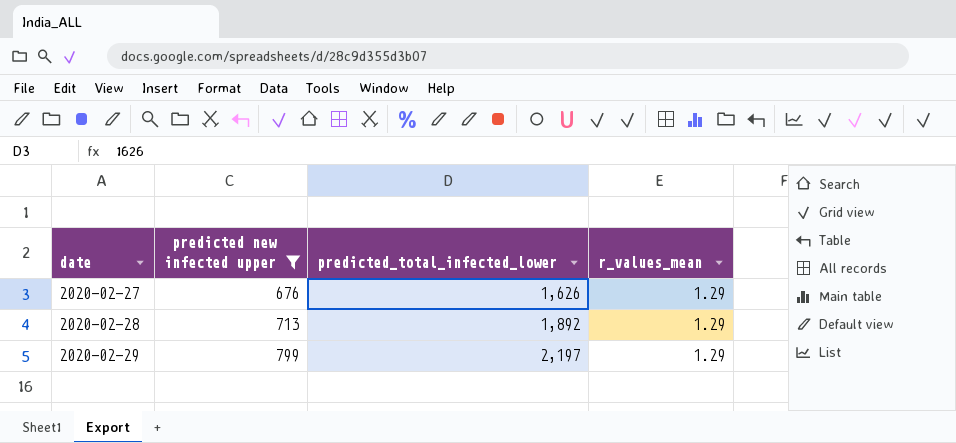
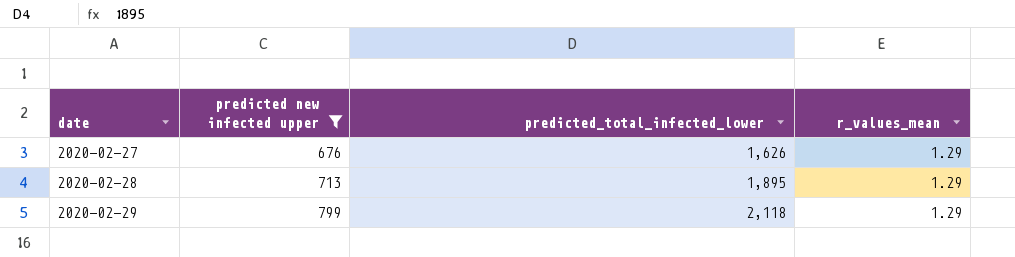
2020-02-28 | predicted_total_infected_lower: 1,892 -> 1,895
2020-02-29 | predicted_total_infected_lower: 2,197 -> 2,118

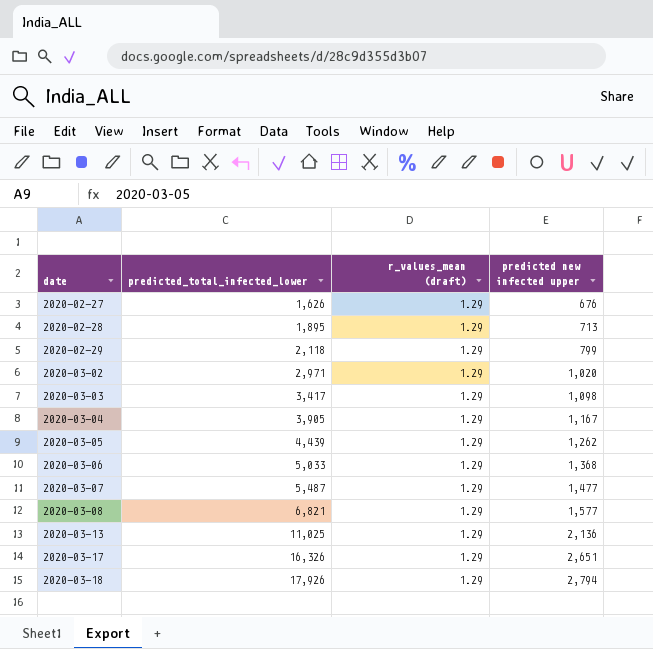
filter: predicted new infected upper <= 799 -> none
column name: r_values_mean -> r_values_mean (draft)
column predicted new infected upper | position: 2 -> 4

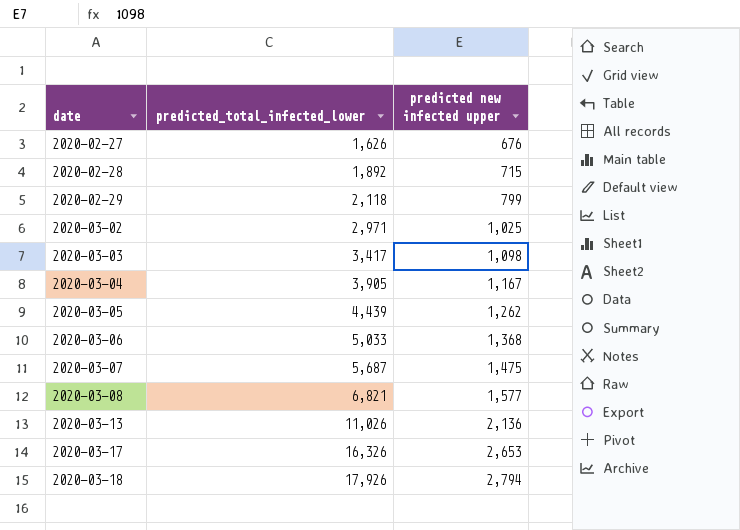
column r_values_mean (draft) | position: 3 -> none
2020-02-28 | predicted_total_infected_lower: 1,895 -> 1,892
2020-02-28 | predicted new infected upper: 713 -> 715
2020-03-02 | predicted new infected upper: 1,020 -> 1,025
2020-03-07 | predicted_total_infected_lower: 5,487 -> 5,687
2020-03-07 | predicted new infected upper: 1,477 -> 1,475
2020-03-13 | predicted_total_infected_lower: 11,025 -> 11,026
2020-03-17 | predicted new infected upper: 2,651 -> 2,653

